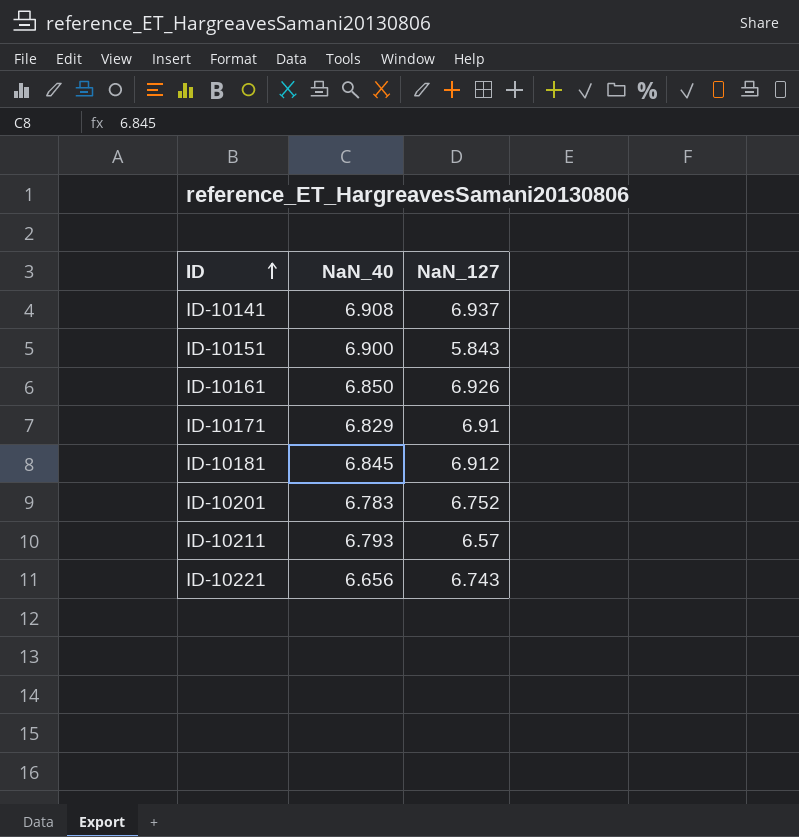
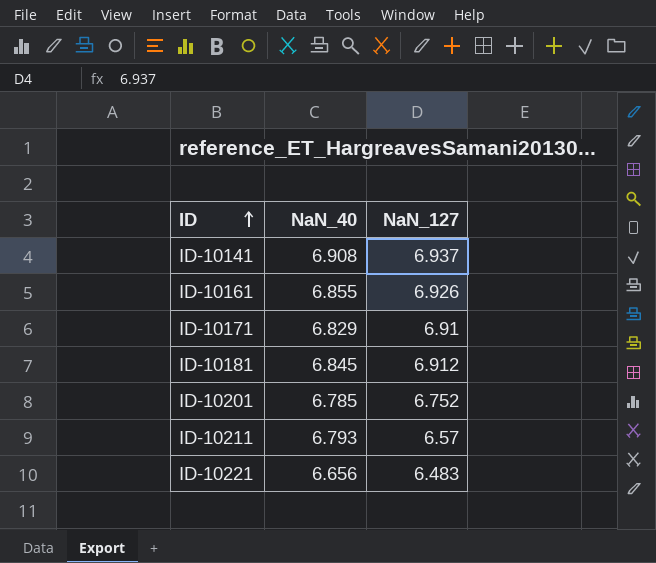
row ID-10151: 6.900 | 5.843 -> none
ID-10161 | NaN_40: 6.850 -> 6.855
ID-10201 | NaN_40: 6.783 -> 6.785
ID-10221 | NaN_127: 6.743 -> 6.483

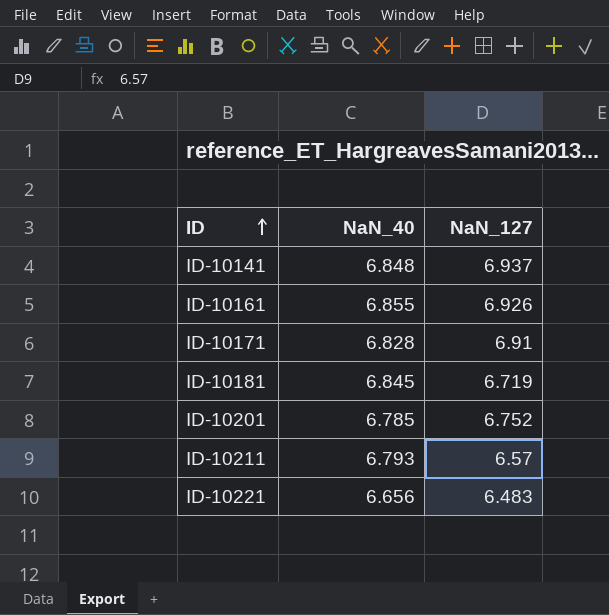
ID-10141 | NaN_40: 6.908 -> 6.848
ID-10171 | NaN_40: 6.829 -> 6.828
ID-10181 | NaN_127: 6.912 -> 6.719

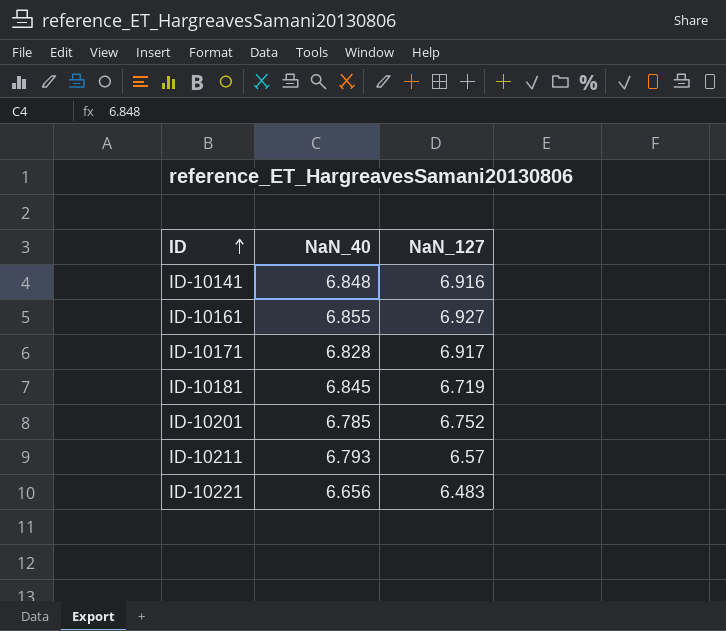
ID-10141 | NaN_127: 6.937 -> 6.916
ID-10161 | NaN_127: 6.926 -> 6.927
ID-10171 | NaN_127: 6.91 -> 6.917

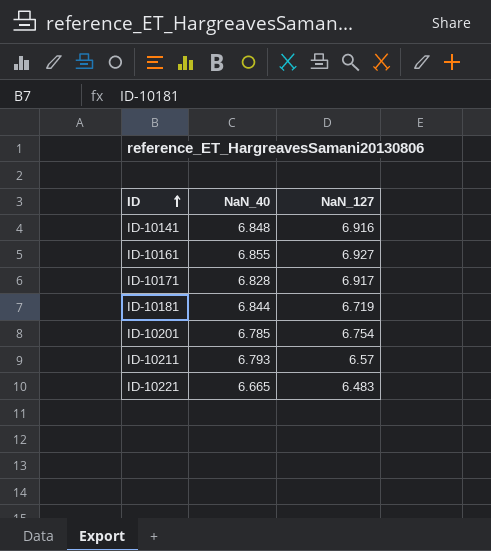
ID-10181 | NaN_40: 6.845 -> 6.844
ID-10201 | NaN_127: 6.752 -> 6.754
ID-10221 | NaN_40: 6.656 -> 6.665

